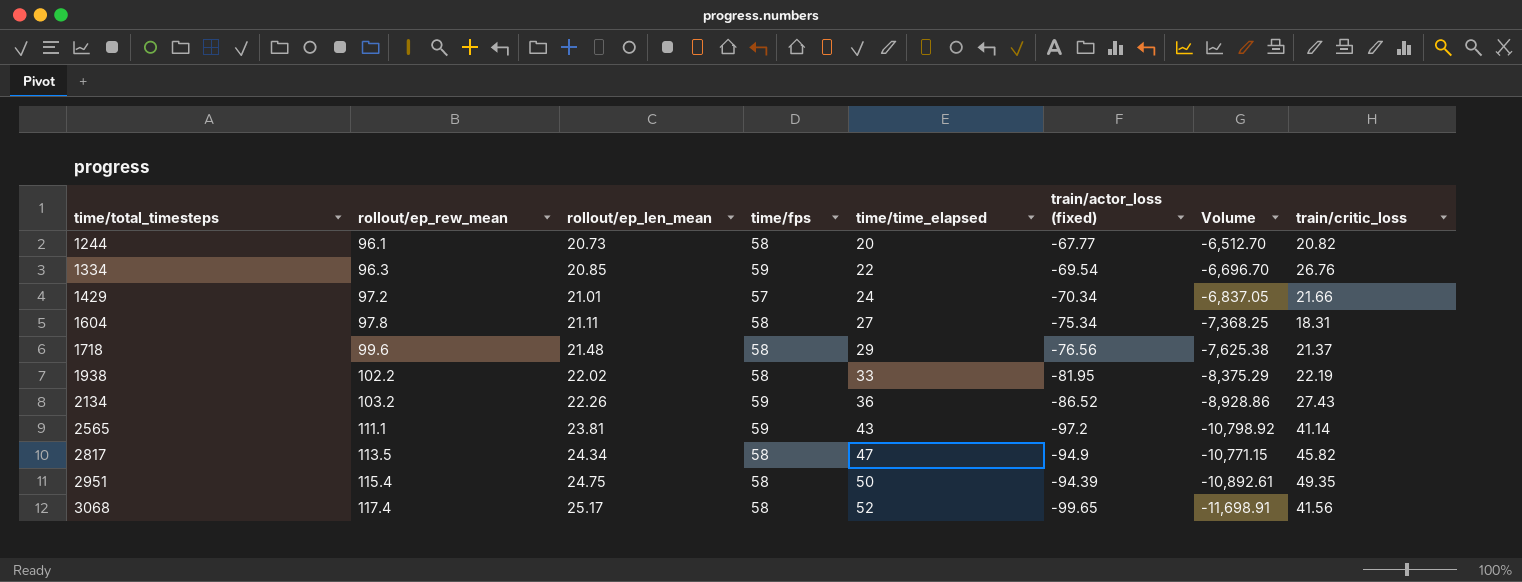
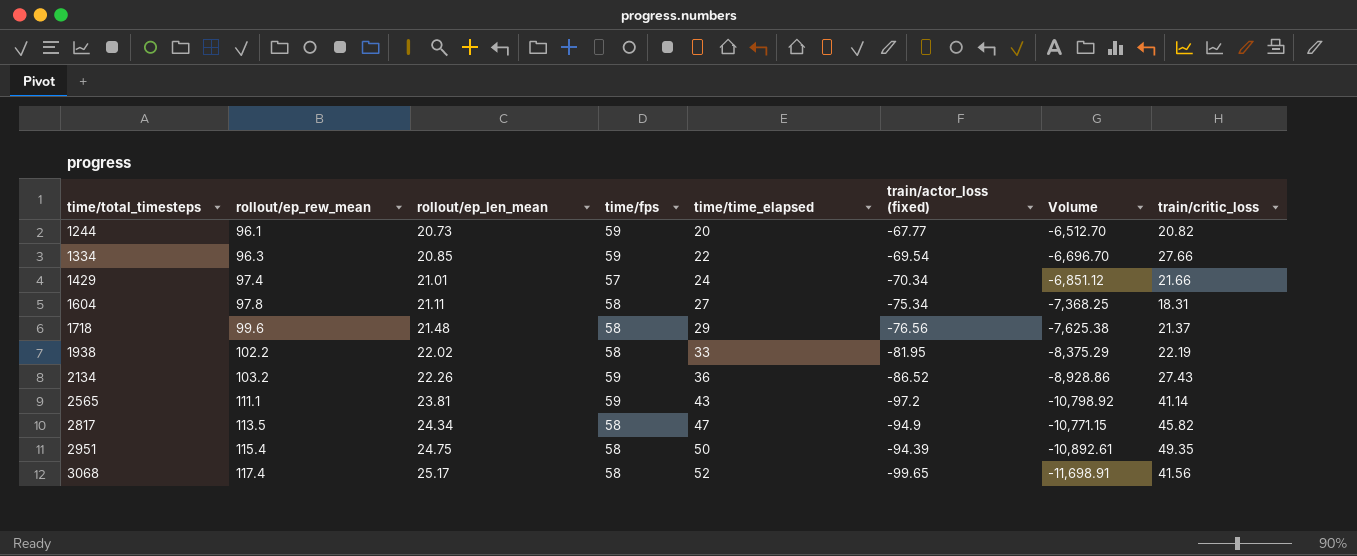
1244 | time/fps: 58 -> 59
1334 | train/critic_loss: 26.76 -> 27.66
1429 | rollout/ep_rew_mean: 97.2 -> 97.4
1429 | Volume: -6,837.05 -> -6,851.12

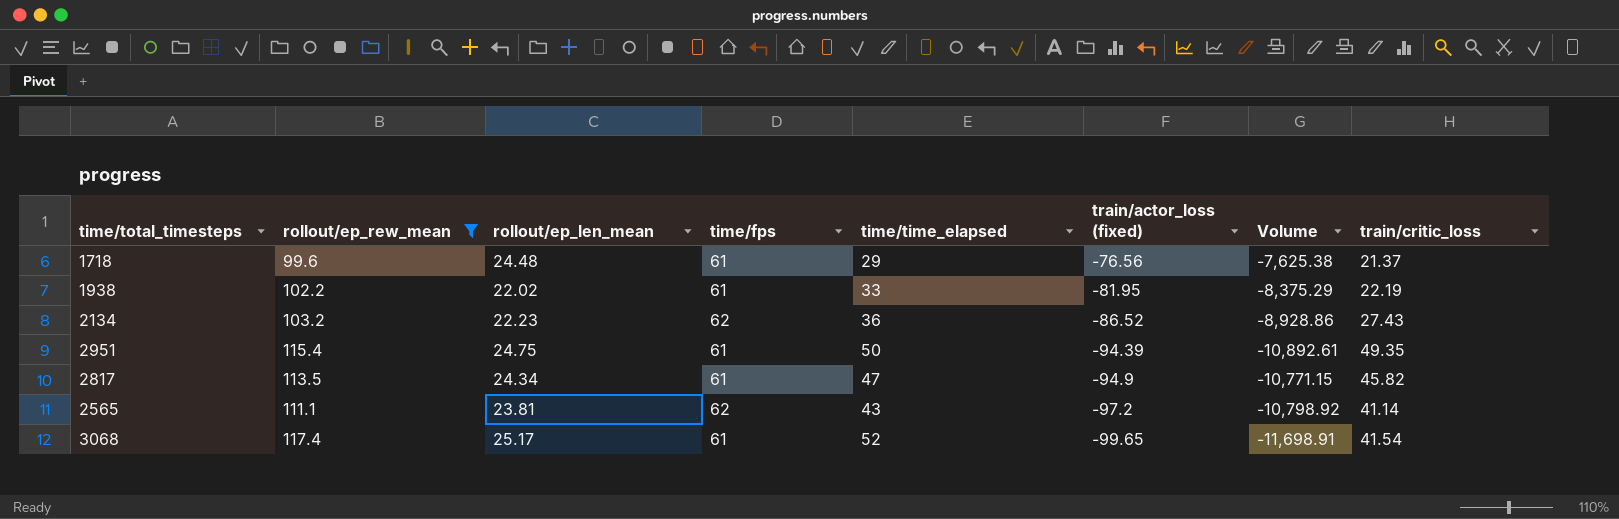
filter: none -> rollout/ep_rew_mean >= 99.6
row order: time/total_timesteps ascending -> train/actor_loss (fixed) descending
1718 | rollout/ep_len_mean: 21.48 -> 24.48
1718 | time/fps: 58 -> 61
1938 | time/fps: 58 -> 61
2134 | rollout/ep_len_mean: 22.26 -> 22.23
2134 | time/fps: 59 -> 62
2951 | time/fps: 58 -> 61
2817 | time/fps: 58 -> 61
2565 | time/fps: 59 -> 62
3068 | time/fps: 58 -> 61
3068 | train/critic_loss: 41.56 -> 41.54

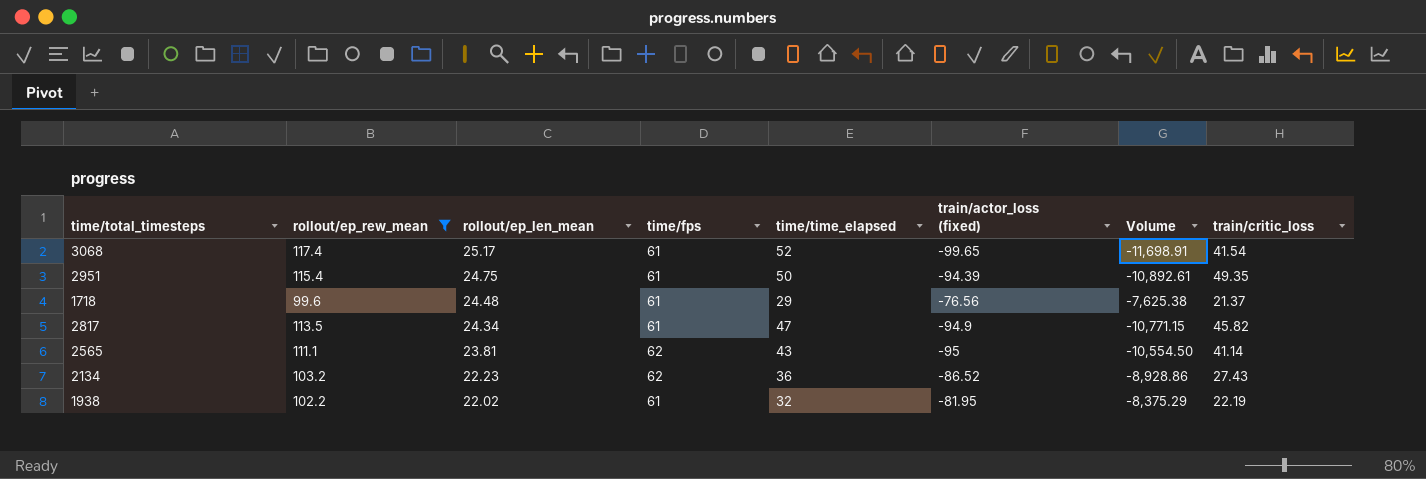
row order: train/actor_loss (fixed) descending -> rollout/ep_len_mean descending
2565 | train/actor_loss (fixed): -97.2 -> -95
2565 | Volume: -10,798.92 -> -10,554.50
1938 | time/time_elapsed: 33 -> 32

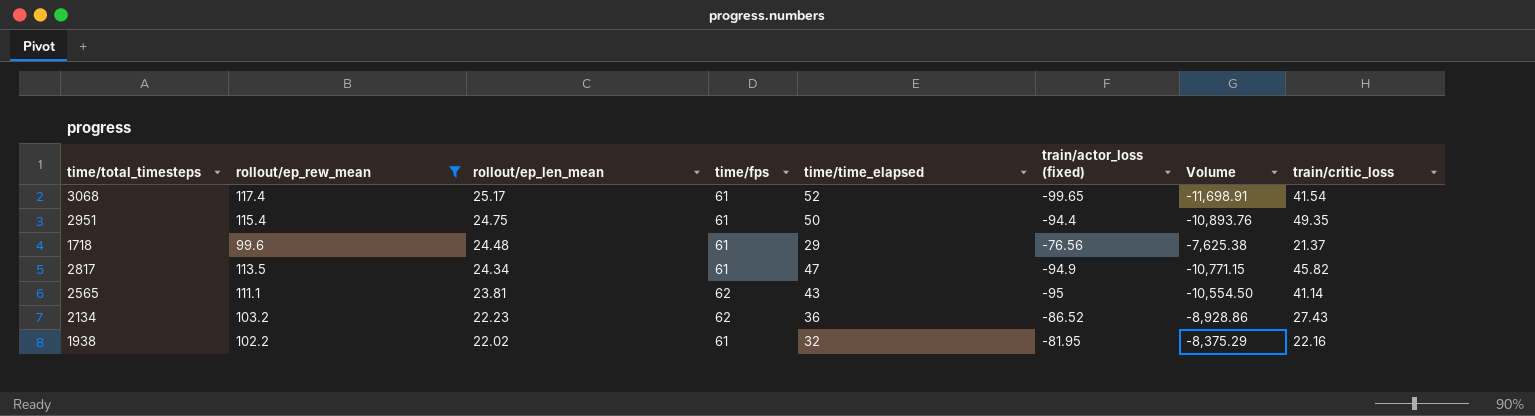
2951 | train/actor_loss (fixed): -94.39 -> -94.4
2951 | Volume: -10,892.61 -> -10,893.76
1938 | train/critic_loss: 22.19 -> 22.16

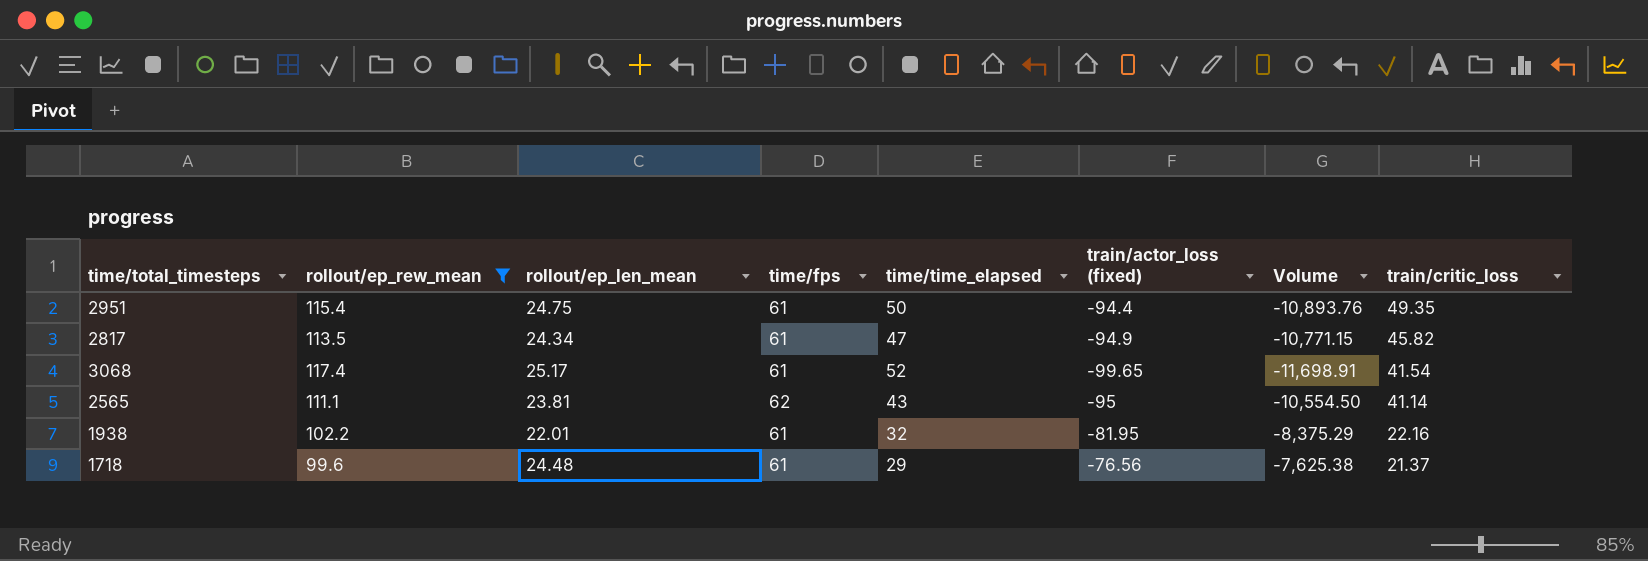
row order: rollout/ep_len_mean descending -> train/critic_loss descending
row 2134: 103.2 | 22.23 | 62 | 36 | -86.52 | -8,928.86 | 27.43 -> none
1938 | rollout/ep_len_mean: 22.02 -> 22.01

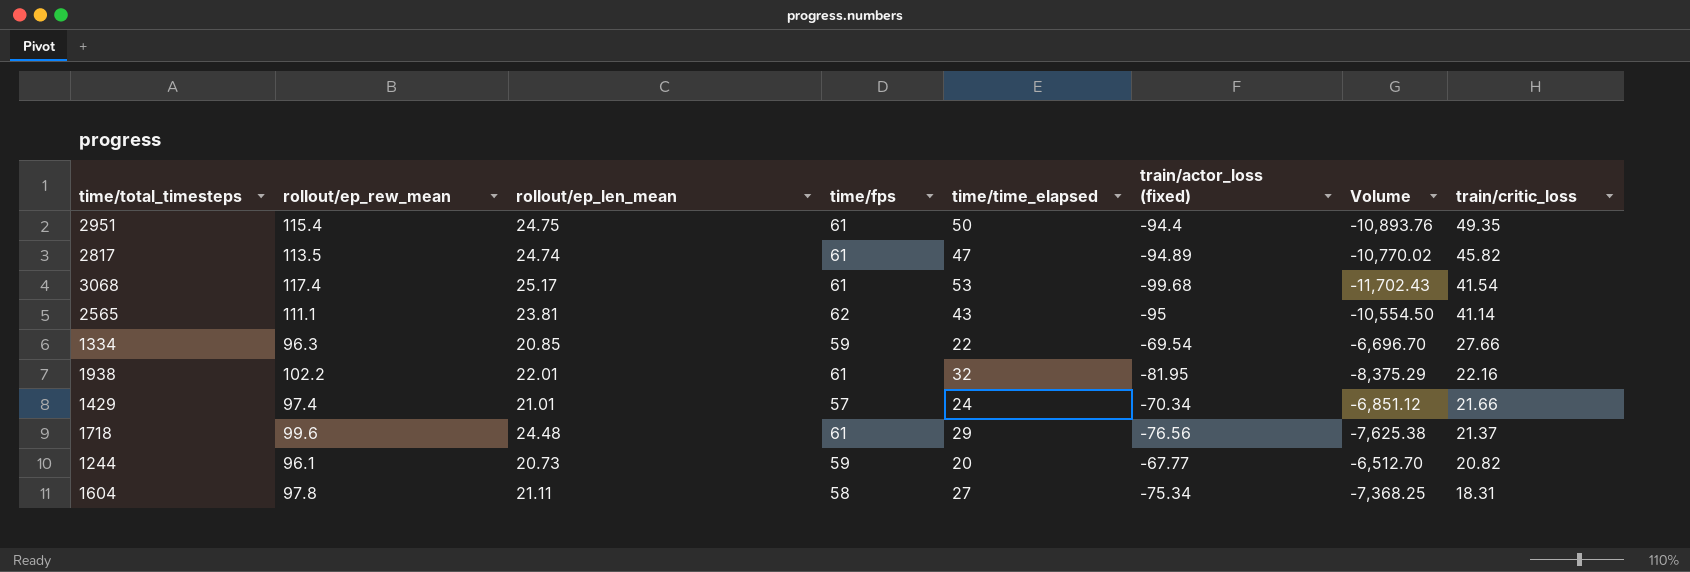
filter: rollout/ep_rew_mean >= 99.6 -> none
2817 | rollout/ep_len_mean: 24.34 -> 24.74
2817 | train/actor_loss (fixed): -94.9 -> -94.89
2817 | Volume: -10,771.15 -> -10,770.02
3068 | time/time_elapsed: 52 -> 53
3068 | train/actor_loss (fixed): -99.65 -> -99.68
3068 | Volume: -11,698.91 -> -11,702.43

